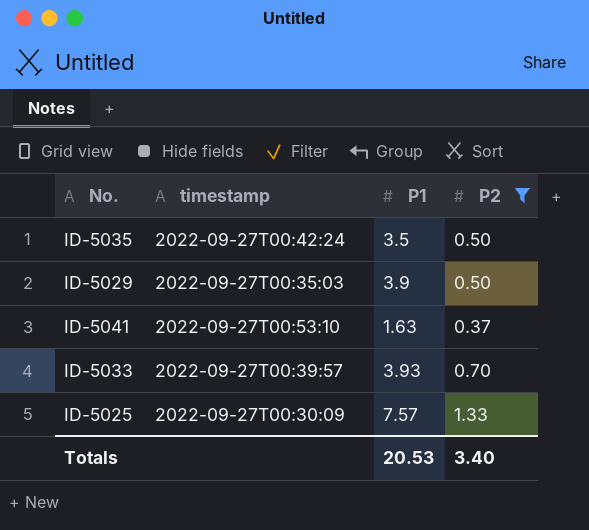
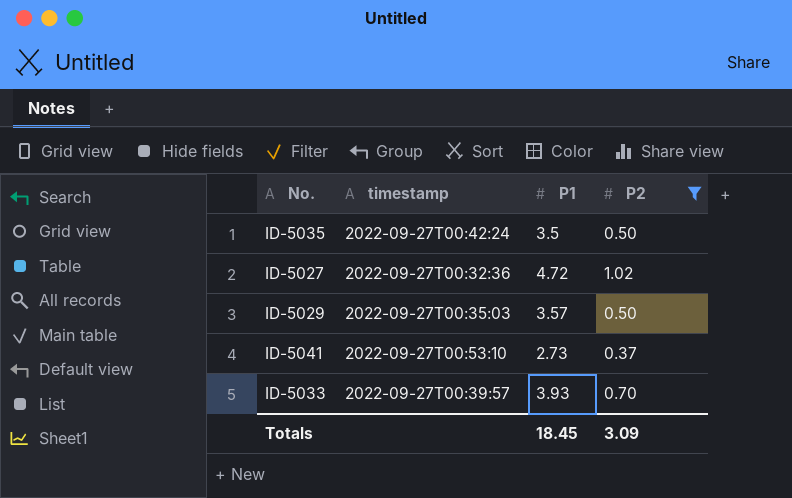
row ID-5025: 2022-09-27T00:30:09 | 7.57 | 1.33 -> none
row ID-5027: none -> 2022-09-27T00:32:36 | 4.72 | 1.02
ID-5029 | P1: 3.9 -> 3.57
ID-5041 | P1: 1.63 -> 2.73
Totals | P1: 20.53 -> 18.45
Totals | P2: 3.40 -> 3.09

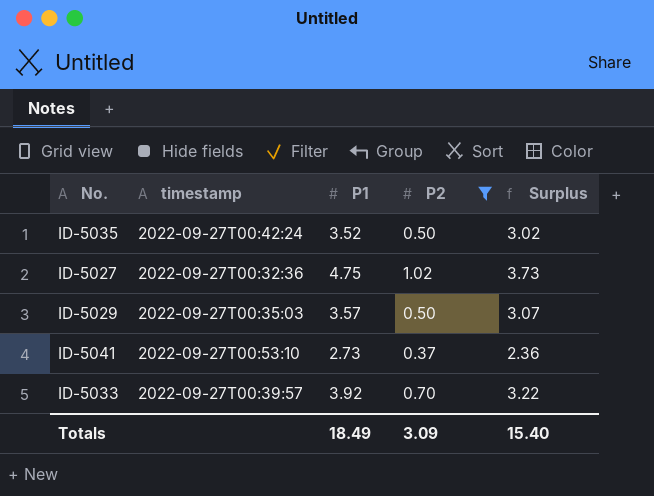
column Surplus | formula: none -> [P1] - [P2]
ID-5035 | P1: 3.5 -> 3.52
ID-5027 | P1: 4.72 -> 4.75
ID-5033 | P1: 3.93 -> 3.92
Totals | P1: 18.45 -> 18.49

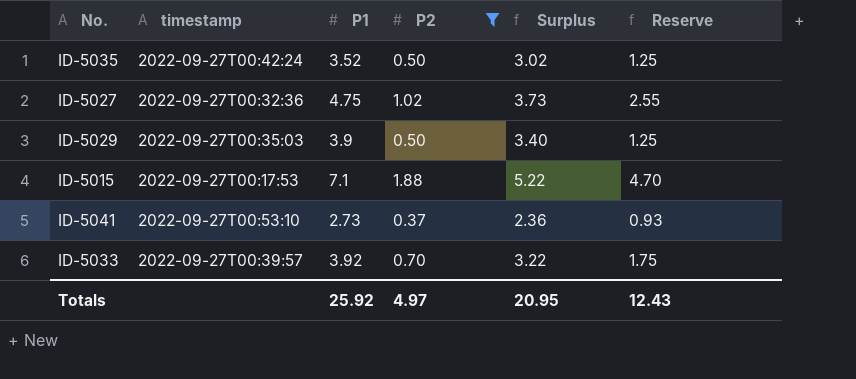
column Reserve | formula: none -> [P2] * 2.5
ID-5029 | P1: 3.57 -> 3.9
ID-5029 | Surplus: 3.07 -> 3.40
row ID-5015: none -> 2022-09-27T00:17:53 | 7.1 | 1.88 | 5.22 | 4.70
Totals | P1: 18.49 -> 25.92
Totals | P2: 3.09 -> 4.97
Totals | Surplus: 15.40 -> 20.95

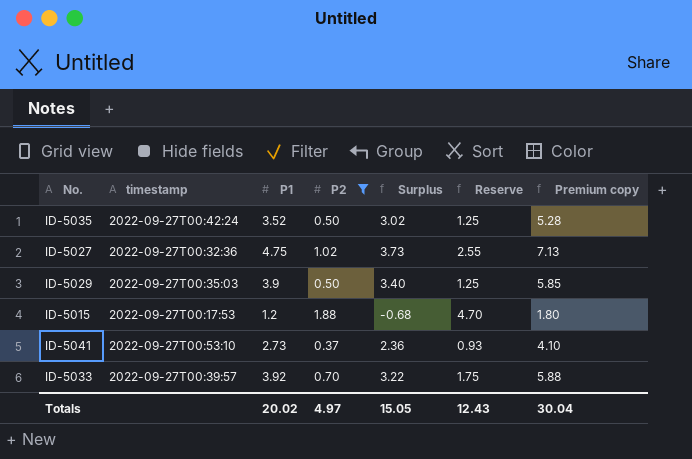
column Premium copy | formula: none -> [P1] * 1.5
ID-5015 | P1: 7.1 -> 1.2
ID-5015 | Surplus: 5.22 -> -0.68
Totals | P1: 25.92 -> 20.02
Totals | Surplus: 20.95 -> 15.05

